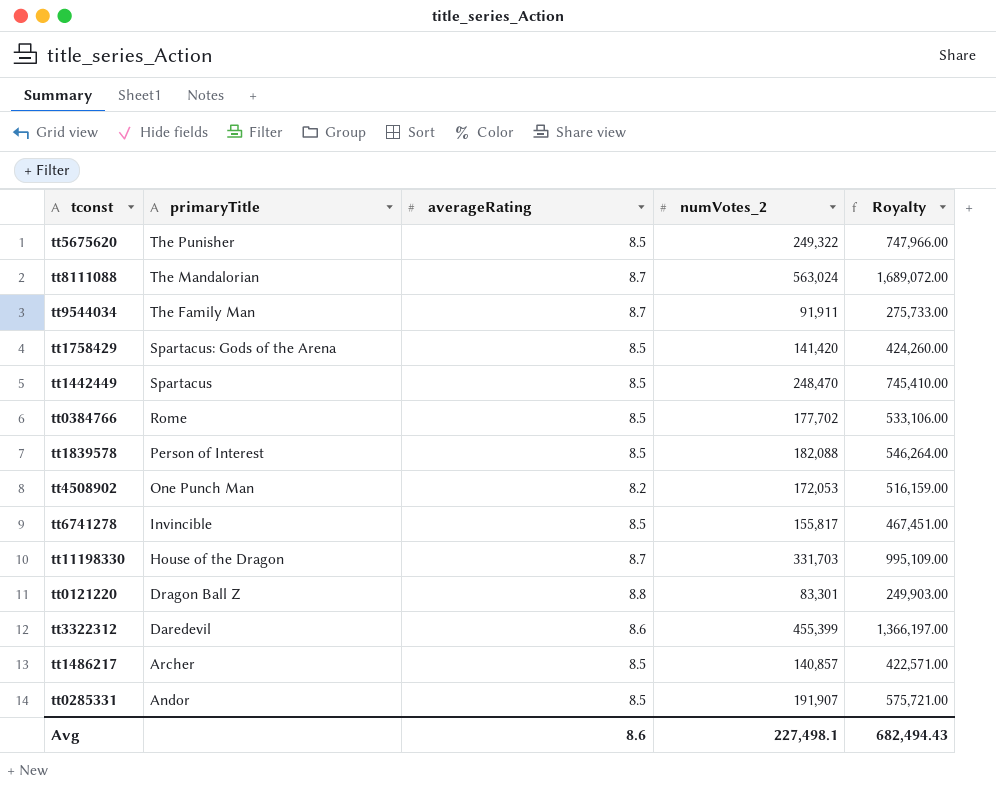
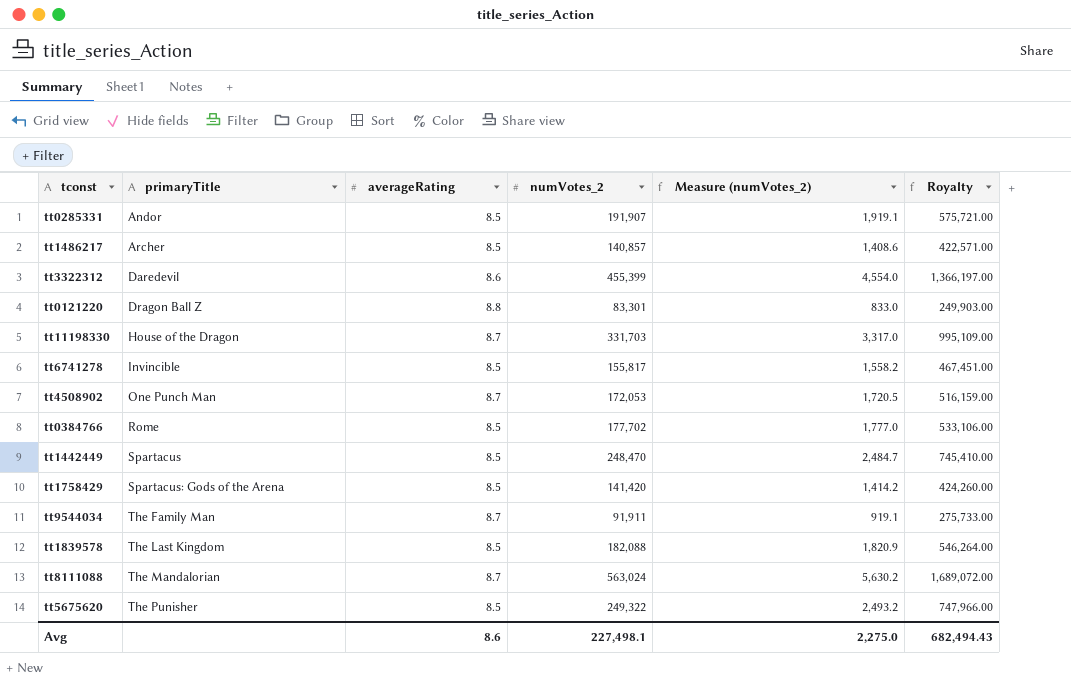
row order: primaryTitle descending -> primaryTitle ascending
column Measure (numVotes_2) | formula: none -> [numVotes_2] * 0.01
tt4508902 | averageRating: 8.2 -> 8.7
tt1839578 | primaryTitle: Person of Interest -> The Last Kingdom

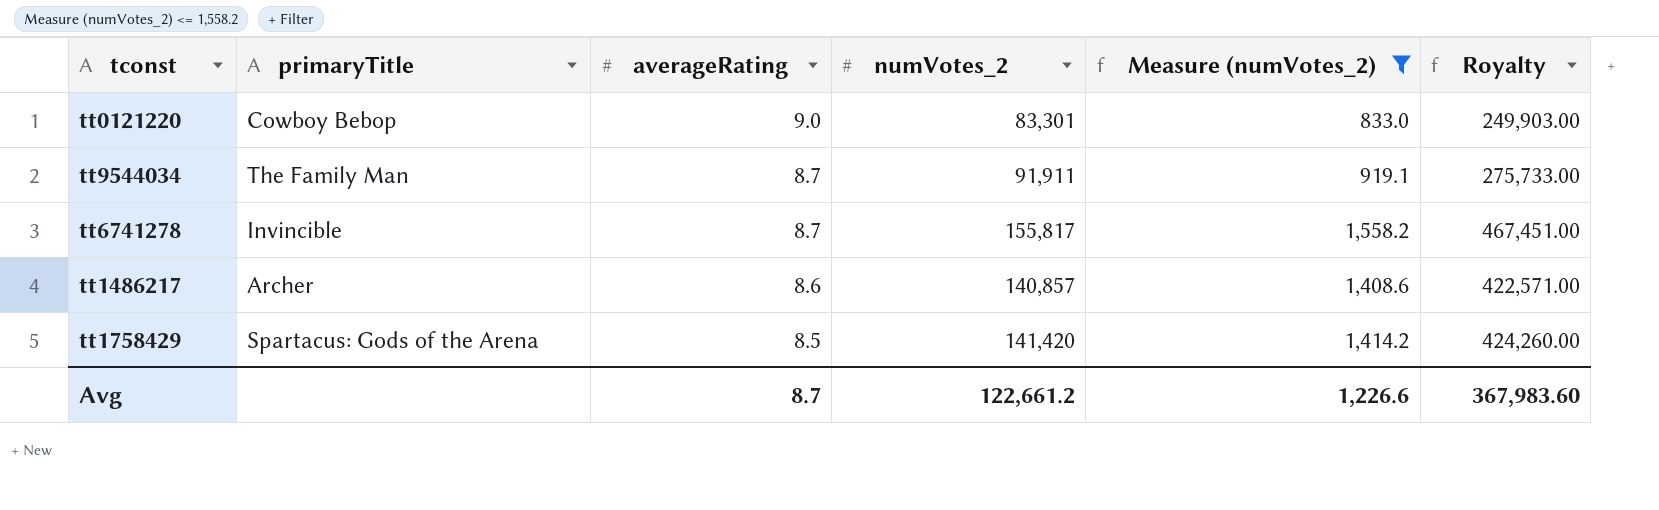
filter: none -> Measure (numVotes_2) <= 1,558.2
row order: primaryTitle ascending -> averageRating descending
tt0121220 | primaryTitle: Dragon Ball Z -> Cowboy Bebop
tt0121220 | averageRating: 8.8 -> 9.0
tt6741278 | averageRating: 8.5 -> 8.7
tt1486217 | averageRating: 8.5 -> 8.6
Avg | averageRating: 8.6 -> 8.7
Avg | numVotes_2: 227,498.1 -> 122,661.2
Avg | Measure (numVotes_2): 2,275.0 -> 1,226.6
Avg | Royalty: 682,494.43 -> 367,983.60

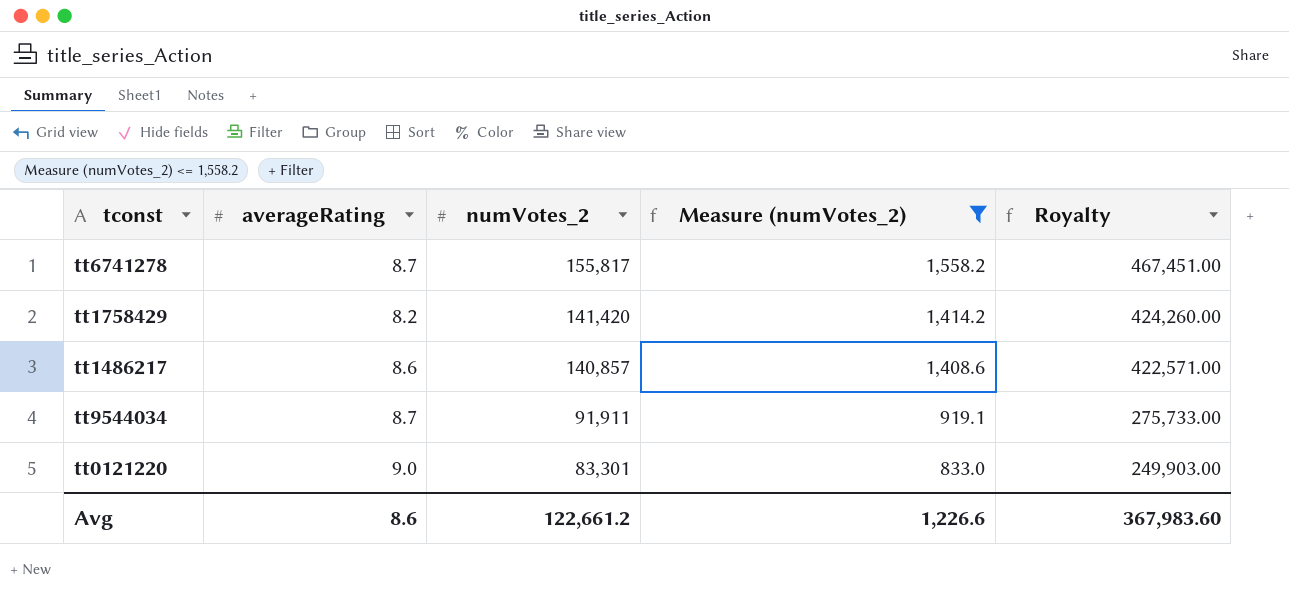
row order: averageRating descending -> numVotes_2 descending
column primaryTitle | position: 2 -> none
tt1758429 | averageRating: 8.5 -> 8.2
Avg | averageRating: 8.7 -> 8.6

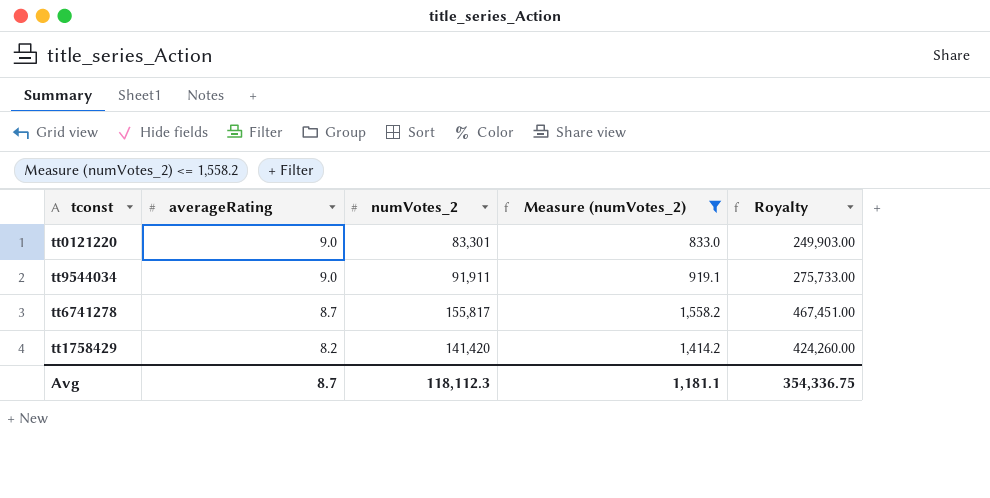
row order: numVotes_2 descending -> averageRating descending
row tt1486217: 8.6 | 140,857 | 1,408.6 | 422,571.00 -> none
tt9544034 | averageRating: 8.7 -> 9.0
Avg | averageRating: 8.6 -> 8.7
Avg | numVotes_2: 122,661.2 -> 118,112.3
Avg | Measure (numVotes_2): 1,226.6 -> 1,181.1
Avg | Royalty: 367,983.60 -> 354,336.75

